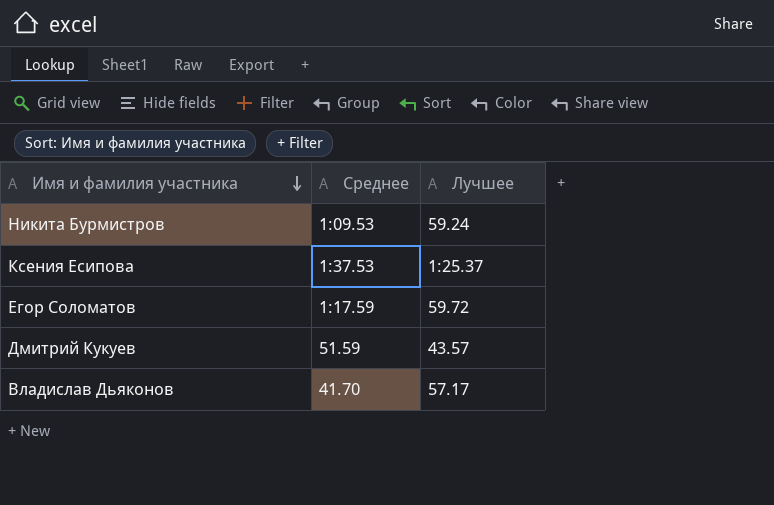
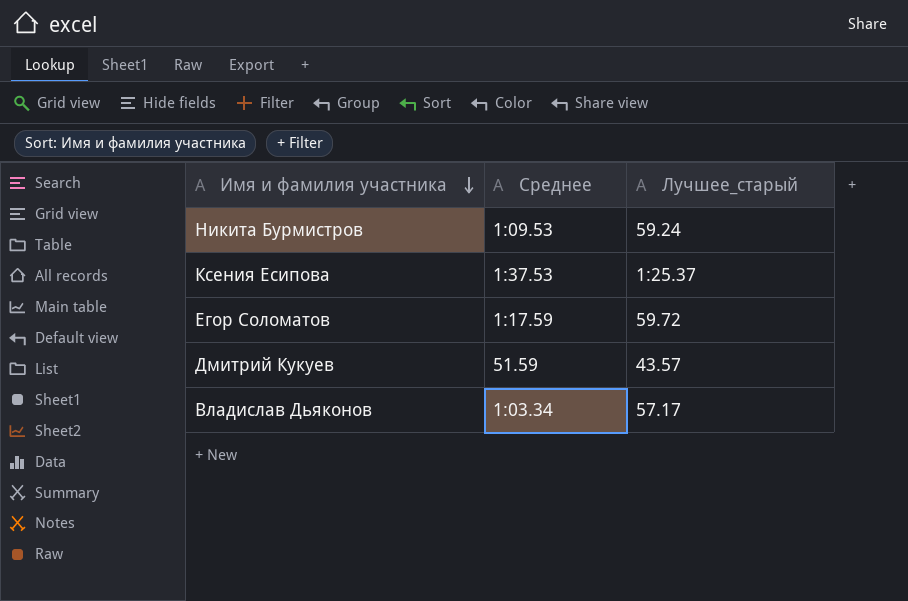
column name: Лучшее -> Лучшее_старый
Владислав Дьяконов | Среднее: 41.70 -> 1:03.34

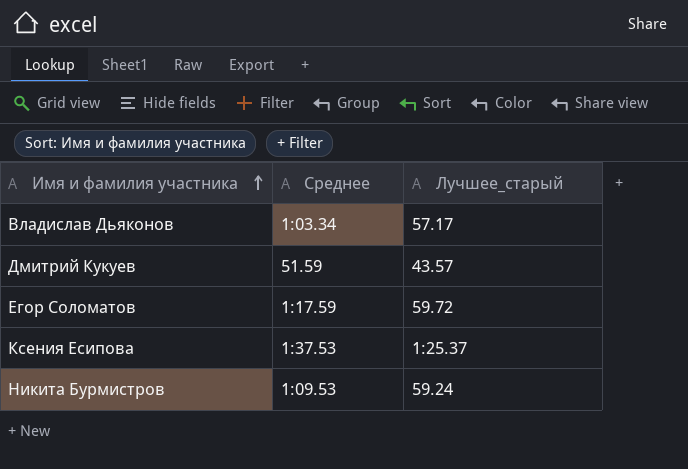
row order: Имя и фамилия участника descending -> Имя и фамилия участника ascending

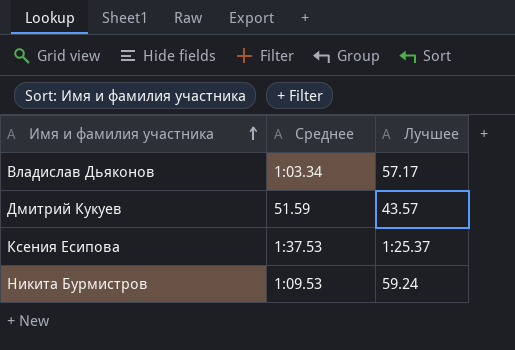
column name: Лучшее_старый -> Лучшее
row Егор Соломатов: 1:17.59 | 59.72 -> none

